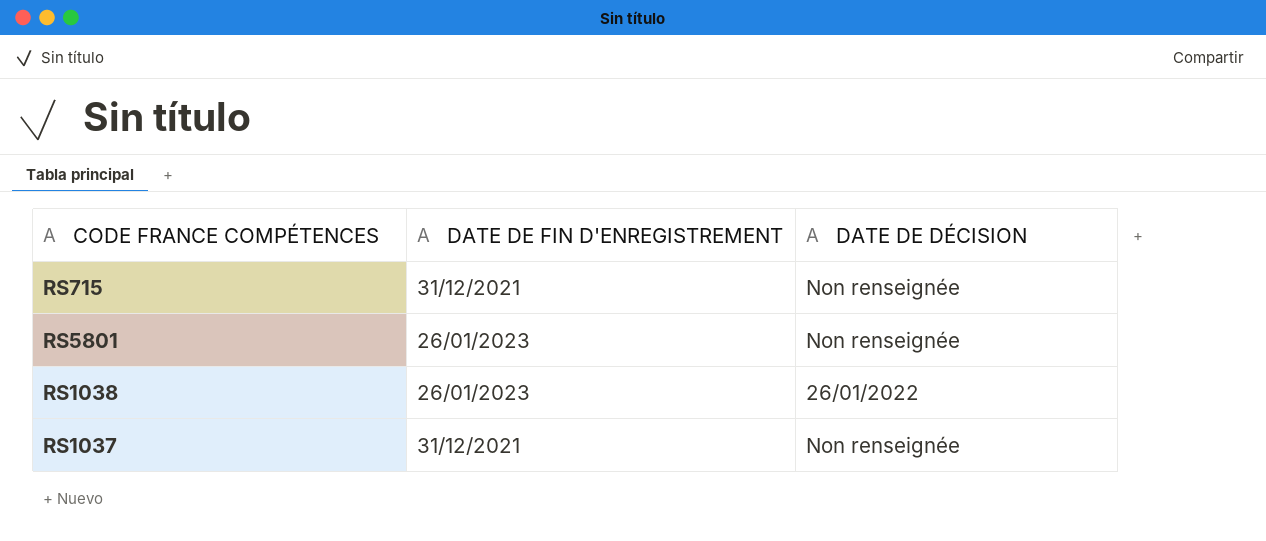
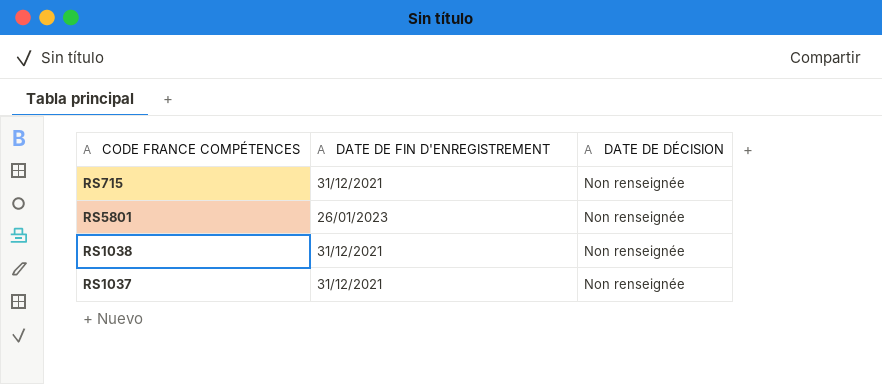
RS1038 | DATE DE FIN D'ENREGISTREMENT: 26/01/2023 -> 31/12/2021
RS1038 | DATE DE DÉCISION: 26/01/2022 -> Non renseignée

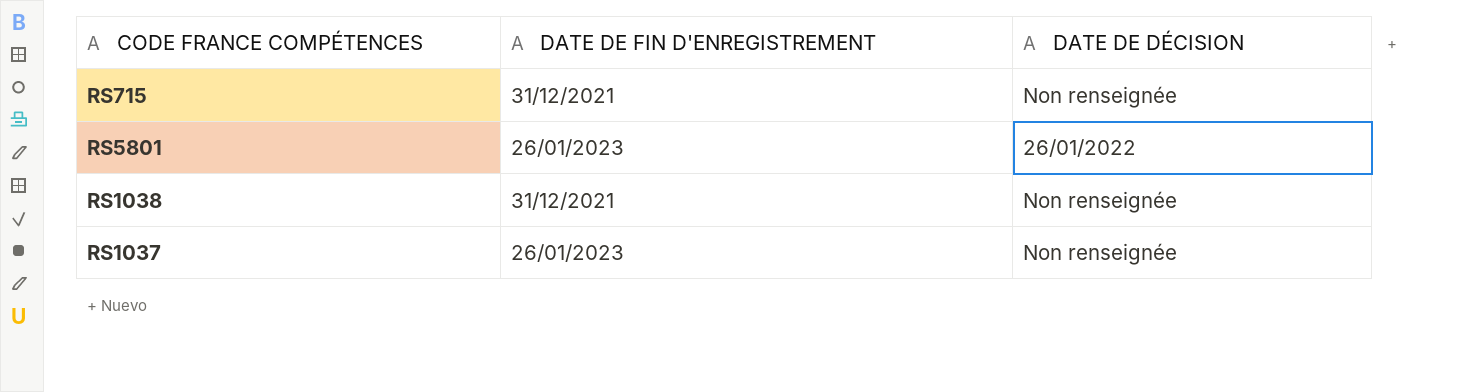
RS5801 | DATE DE DÉCISION: Non renseignée -> 26/01/2022
RS1037 | DATE DE FIN D'ENREGISTREMENT: 31/12/2021 -> 26/01/2023

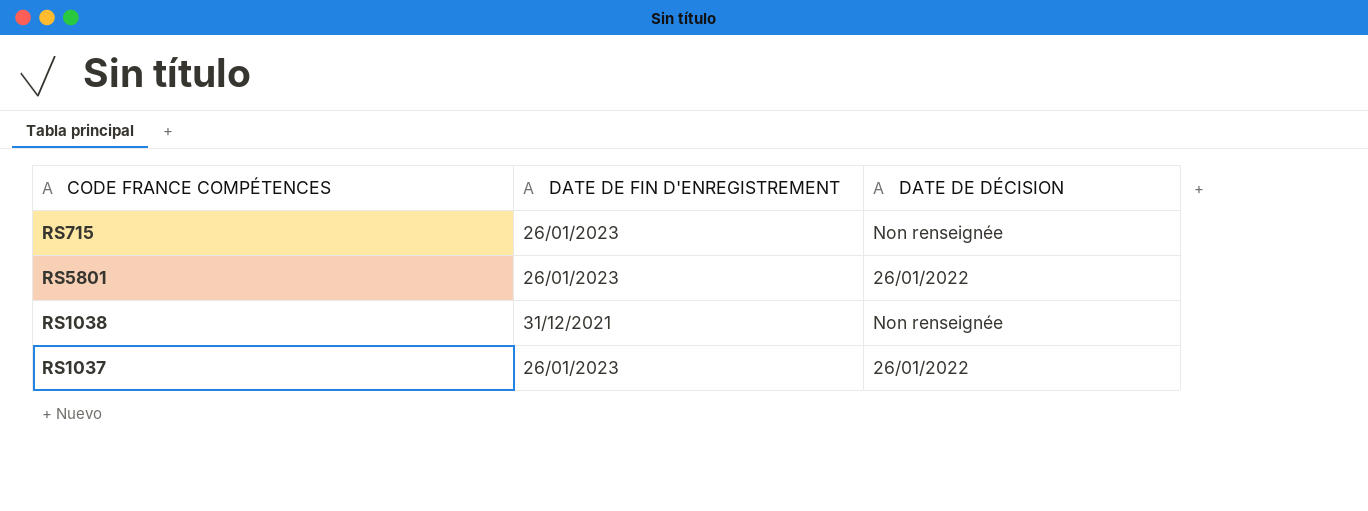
RS715 | DATE DE FIN D'ENREGISTREMENT: 31/12/2021 -> 26/01/2023
RS1037 | DATE DE DÉCISION: Non renseignée -> 26/01/2022

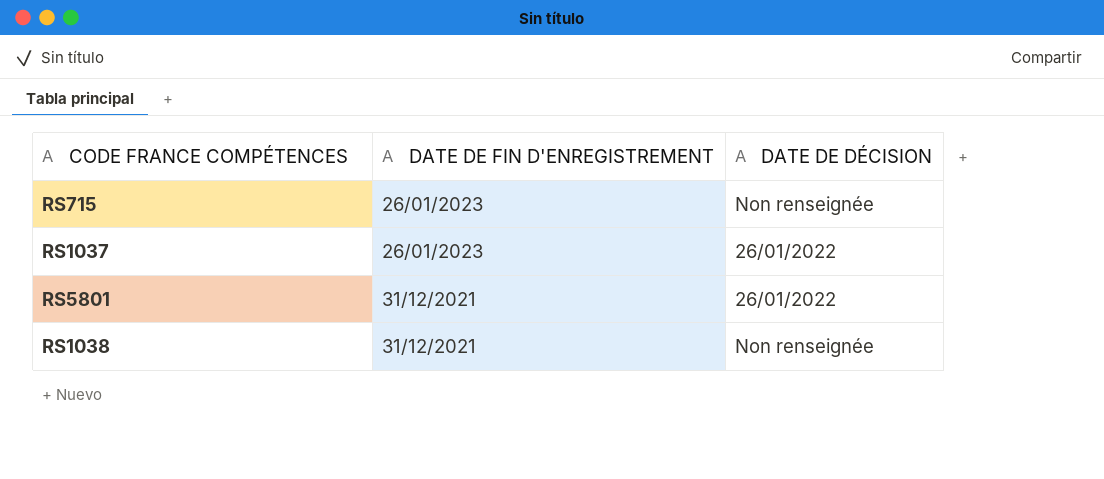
row order: none -> DATE DE FIN D'ENREGISTREMENT descending
RS5801 | DATE DE FIN D'ENREGISTREMENT: 26/01/2023 -> 31/12/2021

